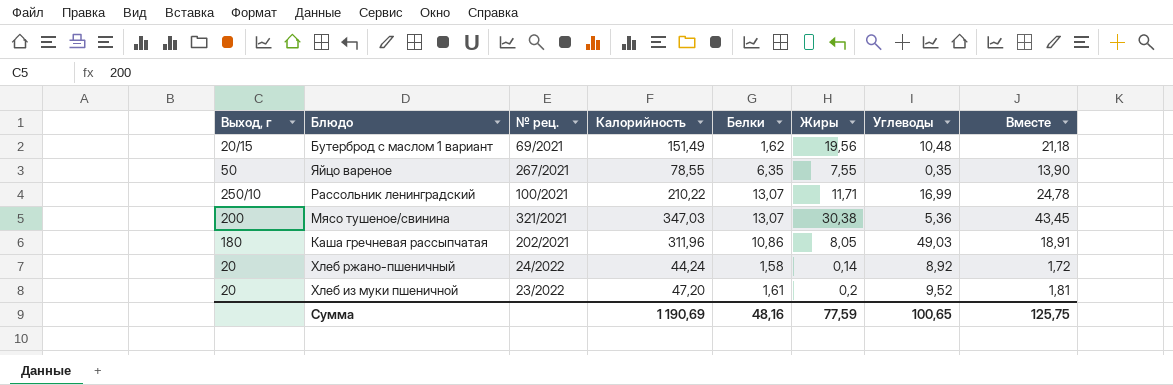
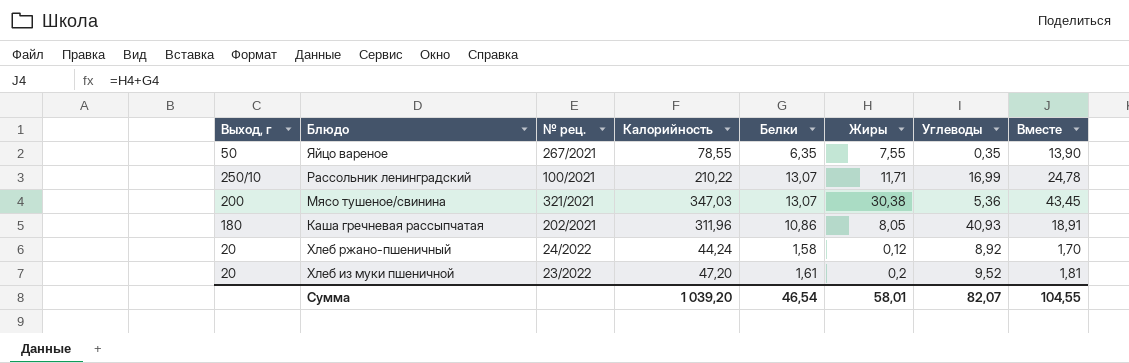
row Бутерброд с маслом 1 вариант: 20/15 | 69/2021 | 151,49 | 1,62 | 19,56 | 10,48 | 21,18 -> none
Каша гречневая рассыпчатая | Углеводы: 49,03 -> 40,93
Хлеб ржано-пшеничный | Жиры: 0,14 -> 0,12
Хлеб ржано-пшеничный | Вместе: 1,72 -> 1,70
Сумма | Калорийность: 1 190,69 -> 1 039,20
Сумма | Белки: 48,16 -> 46,54
Сумма | Жиры: 77,59 -> 58,01
Сумма | Углеводы: 100,65 -> 82,07
Сумма | Вместе: 125,75 -> 104,55

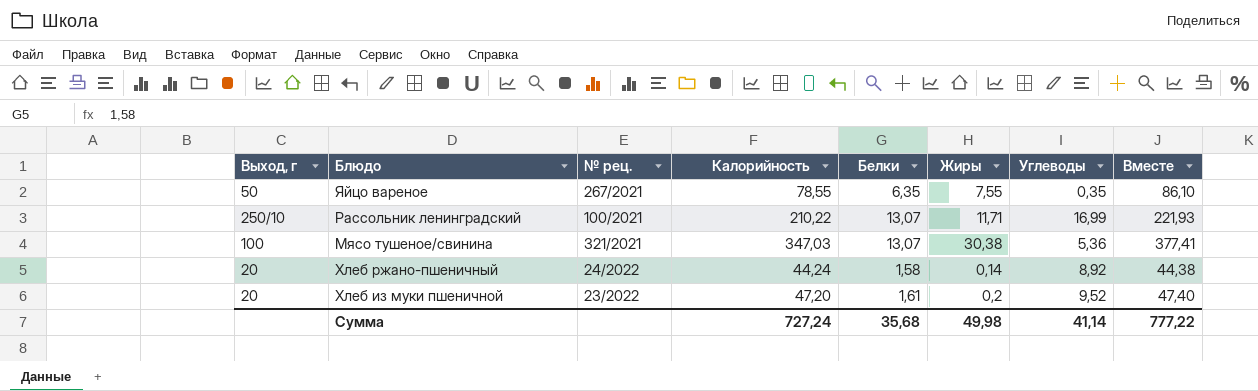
column Вместе | formula: [Белки] + [Жиры] -> [Калорийность] + [Жиры]
row Каша гречневая рассыпчатая: 180 | 202/2021 | 311,96 | 10,86 | 8,05 | 40,93 | 18,91 -> none
Мясо тушеное/свинина | Выход, г: 200 -> 100
Хлеб ржано-пшеничный | Жиры: 0,12 -> 0,14
Сумма | Калорийность: 1 039,20 -> 727,24
Сумма | Белки: 46,54 -> 35,68
Сумма | Жиры: 58,01 -> 49,98
Сумма | Углеводы: 82,07 -> 41,14
Сумма | Вместе: 104,55 -> 777,22

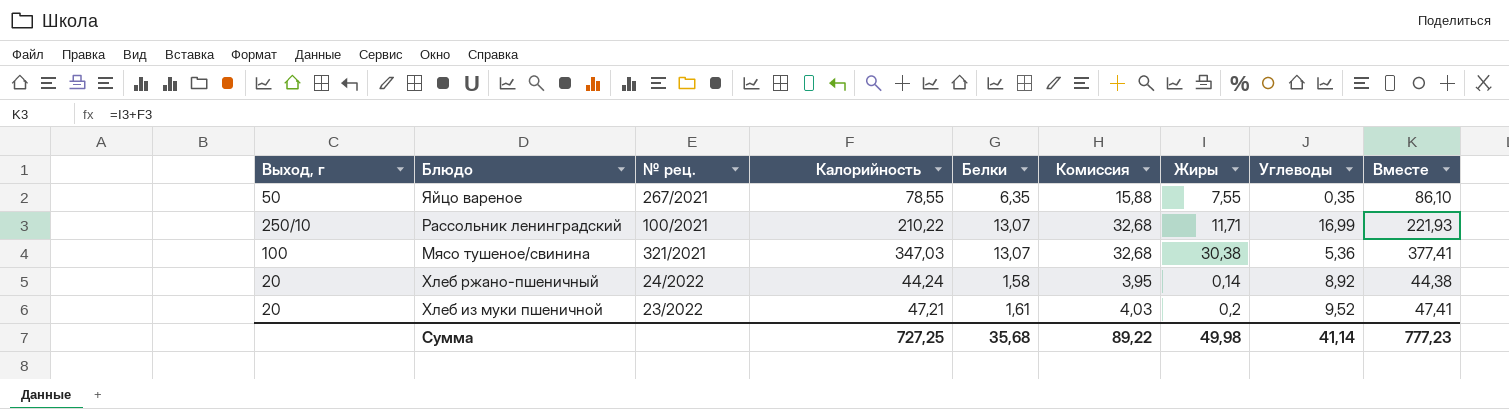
column Комиссия | formula: none -> [Белки] * 2,5
Хлеб из муки пшеничной | Калорийность: 47,20 -> 47,21
Хлеб из муки пшеничной | Вместе: 47,40 -> 47,41
Сумма | Калорийность: 727,24 -> 727,25
Сумма | Вместе: 777,22 -> 777,23

